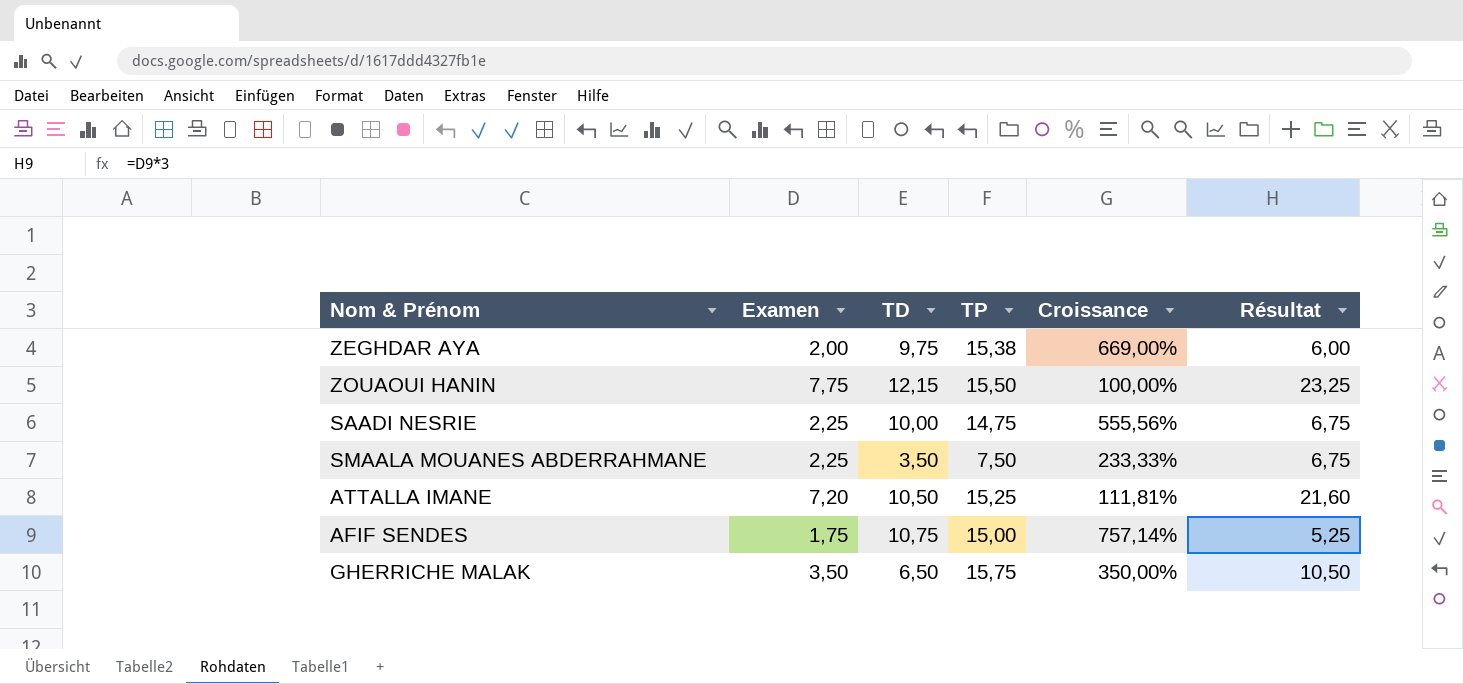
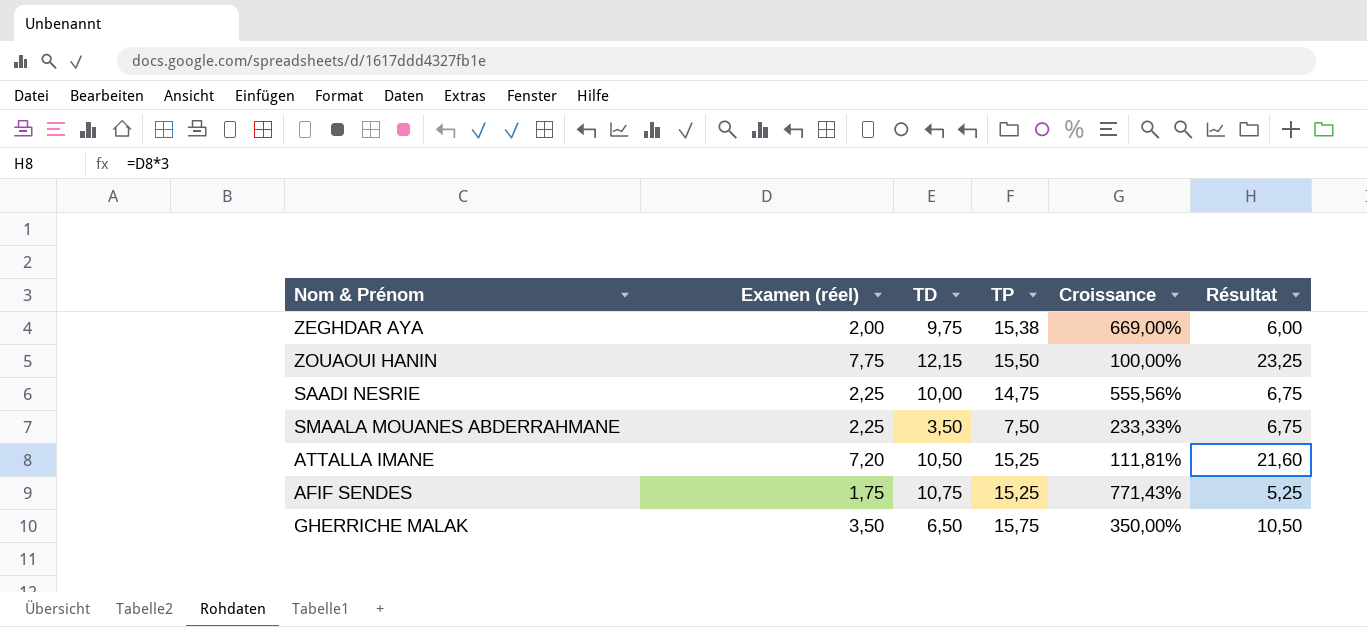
column name: Examen -> Examen (réel)
AFIF SENDES | TP: 15,00 -> 15,25
AFIF SENDES | Croissance: 757,14% -> 771,43%

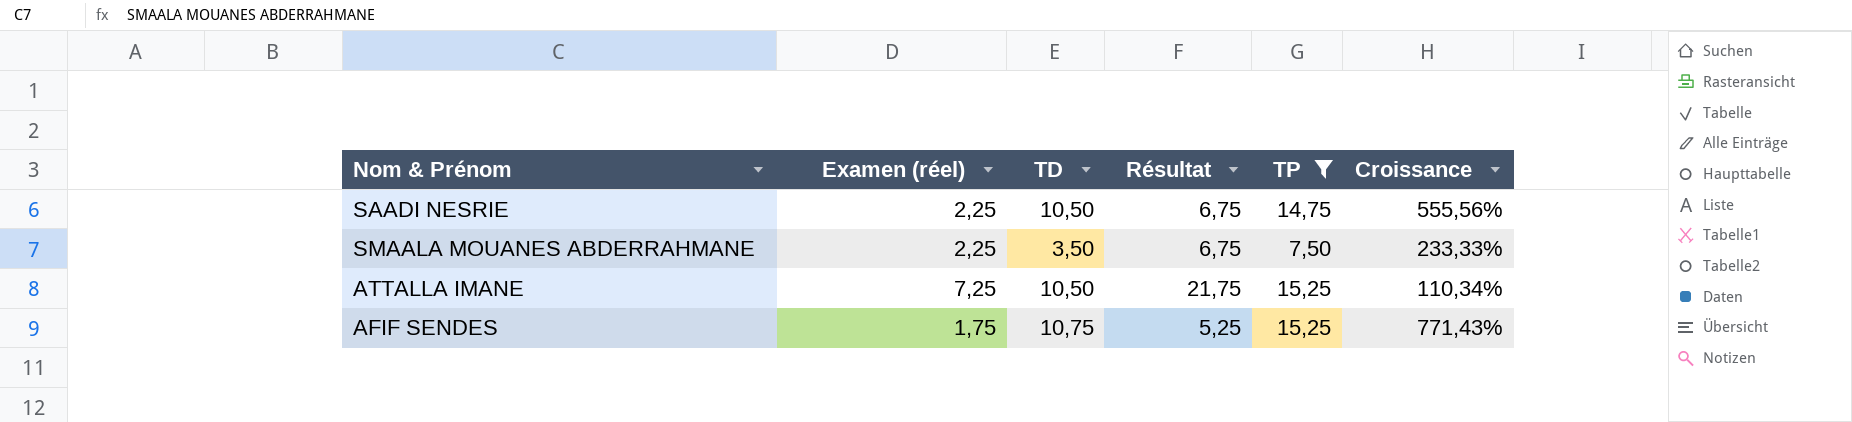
filter: none -> TP <= 15,25
column Résultat | position: 6 -> 4
SAADI NESRIE | TD: 10,00 -> 10,50
ATTALLA IMANE | Examen (réel): 7,20 -> 7,25
ATTALLA IMANE | Résultat: 21,60 -> 21,75
ATTALLA IMANE | Croissance: 111,81% -> 110,34%

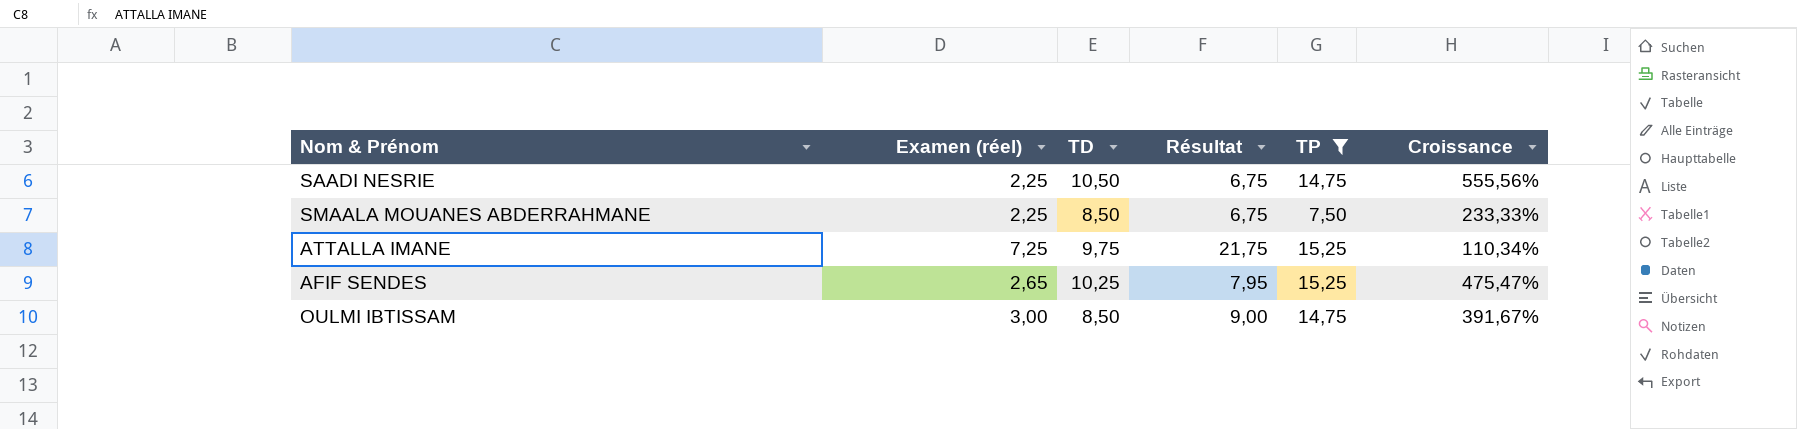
SMAALA MOUANES ABDERRAHMANE | TD: 3,50 -> 8,50
ATTALLA IMANE | TD: 10,50 -> 9,75
AFIF SENDES | Examen (réel): 1,75 -> 2,65
AFIF SENDES | TD: 10,75 -> 10,25
AFIF SENDES | Résultat: 5,25 -> 7,95
AFIF SENDES | Croissance: 771,43% -> 475,47%
row OULMI IBTISSAM: none -> 3,00 | 8,50 | 9,00 | 14,75 | 391,67%

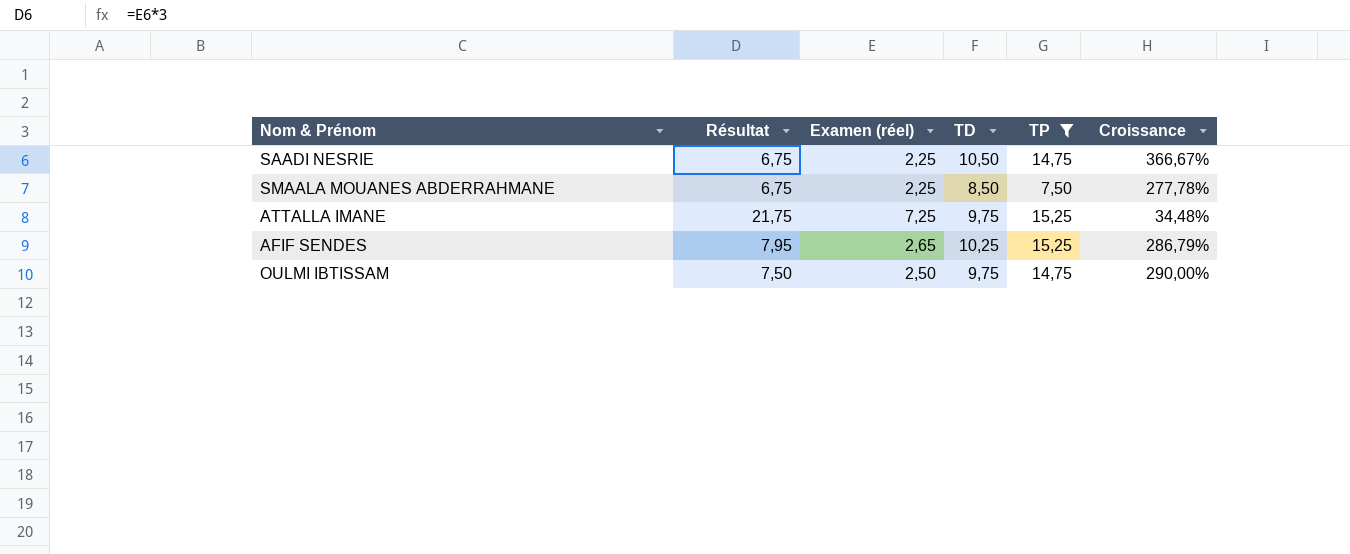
column Résultat | position: 4 -> 2
column Croissance | formula: ([TP] - [Examen (réel)]) / [Examen (réel)] -> ([TD] - [Examen (réel)]) / [Examen (réel)]
OULMI IBTISSAM | Résultat: 9,00 -> 7,50
OULMI IBTISSAM | Examen (réel): 3,00 -> 2,50
OULMI IBTISSAM | TD: 8,50 -> 9,75

